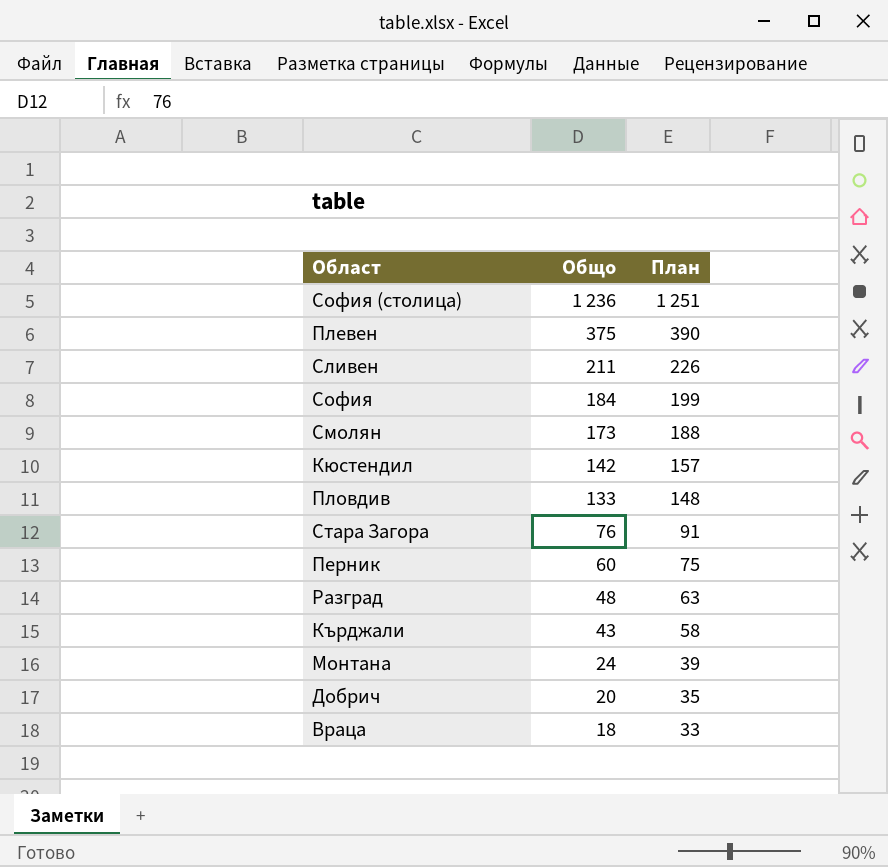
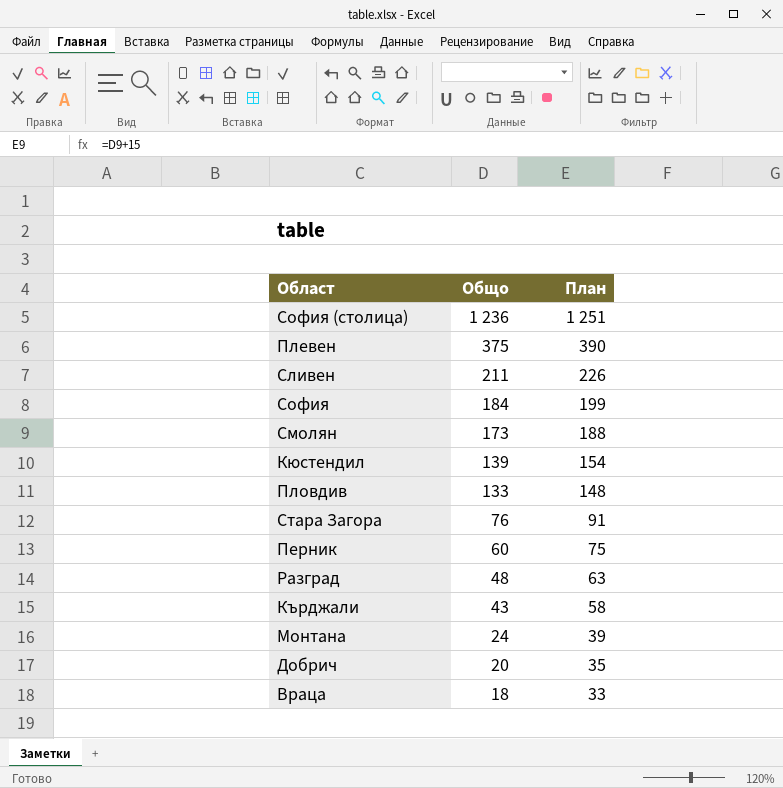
Кюстендил | Общо: 142 -> 139
Кюстендил | План: 157 -> 154

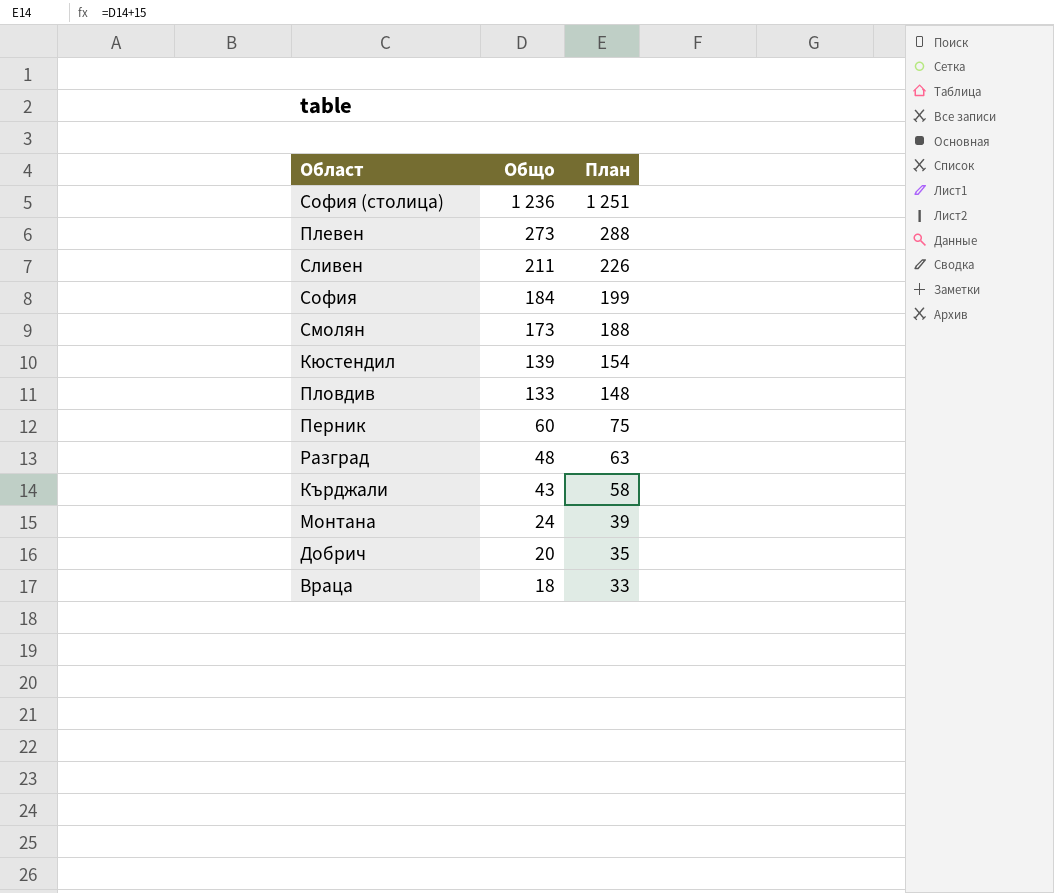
row Стара Загора: 76 | 91 -> none
Плевен | Общо: 375 -> 273
Плевен | План: 390 -> 288

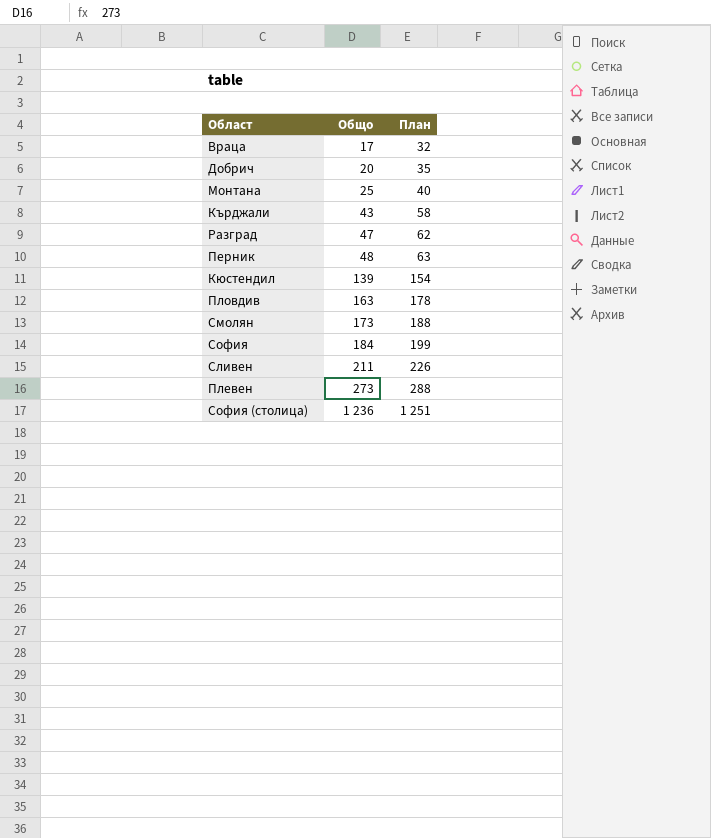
row order: Общо descending -> Общо ascending
Враца | Общо: 18 -> 17
Враца | План: 33 -> 32
Монтана | Общо: 24 -> 25
Монтана | План: 39 -> 40
Разград | Общо: 48 -> 47
Разград | План: 63 -> 62
Перник | Общо: 60 -> 48
Перник | План: 75 -> 63
Пловдив | Общо: 133 -> 163
Пловдив | План: 148 -> 178

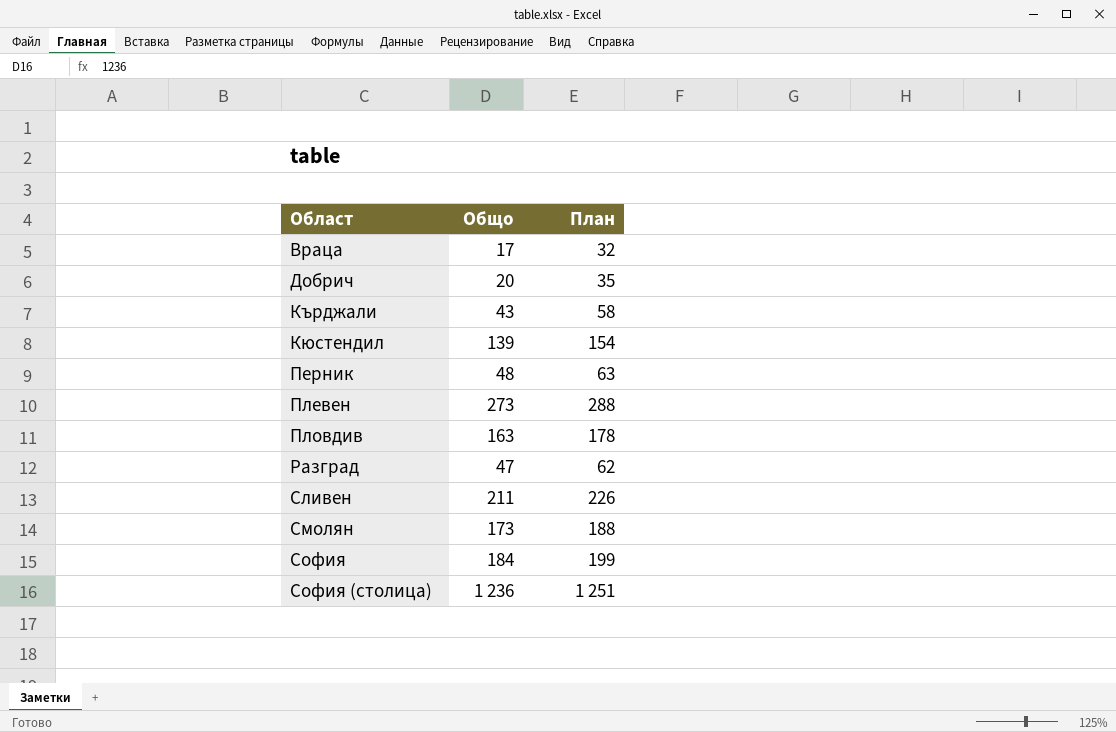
row order: Общо ascending -> Област ascending
row Монтана: 25 | 40 -> none

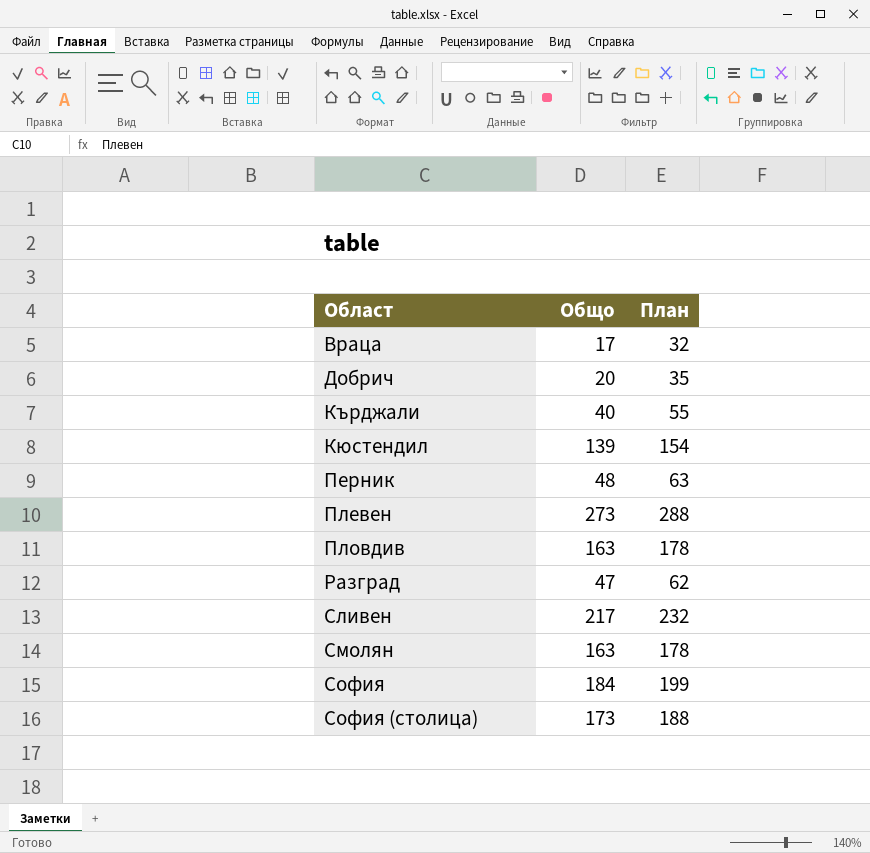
Кърджали | Общо: 43 -> 40
Кърджали | План: 58 -> 55
Сливен | Общо: 211 -> 217
Сливен | План: 226 -> 232
Смолян | Общо: 173 -> 163
Смолян | План: 188 -> 178
София (столица) | Общо: 1 236 -> 173
София (столица) | План: 1 251 -> 188

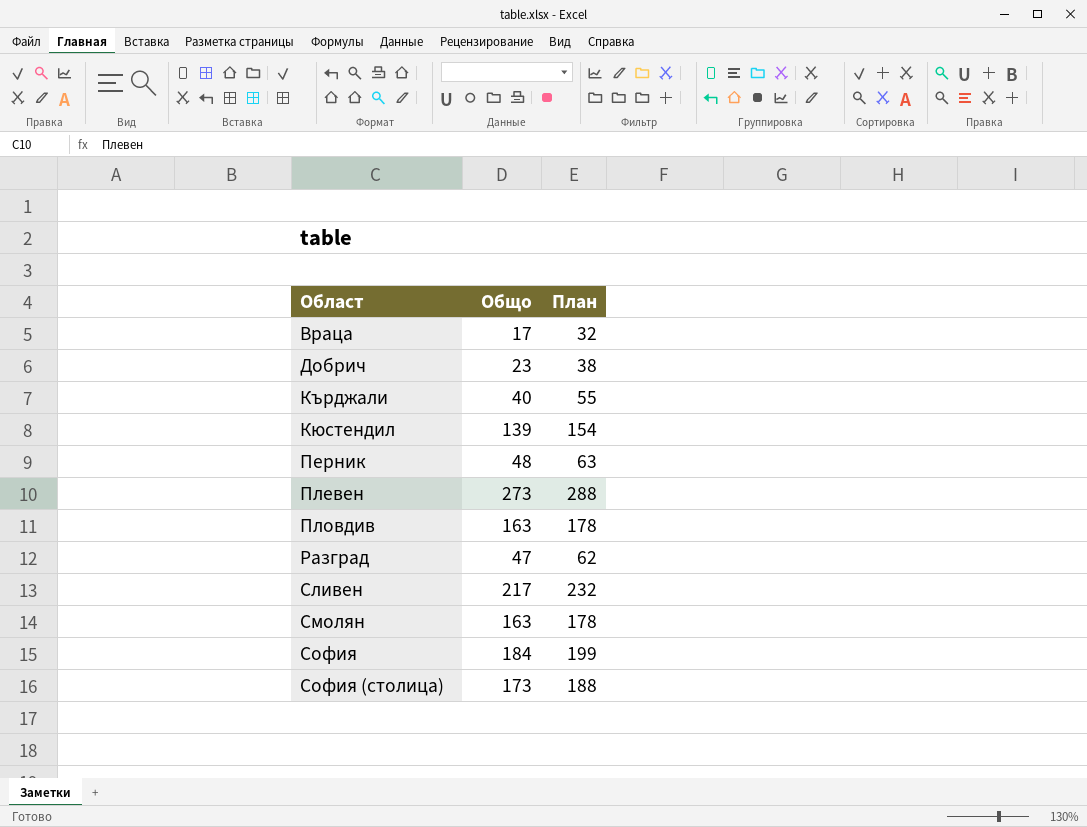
Добрич | Общо: 20 -> 23
Добрич | План: 35 -> 38

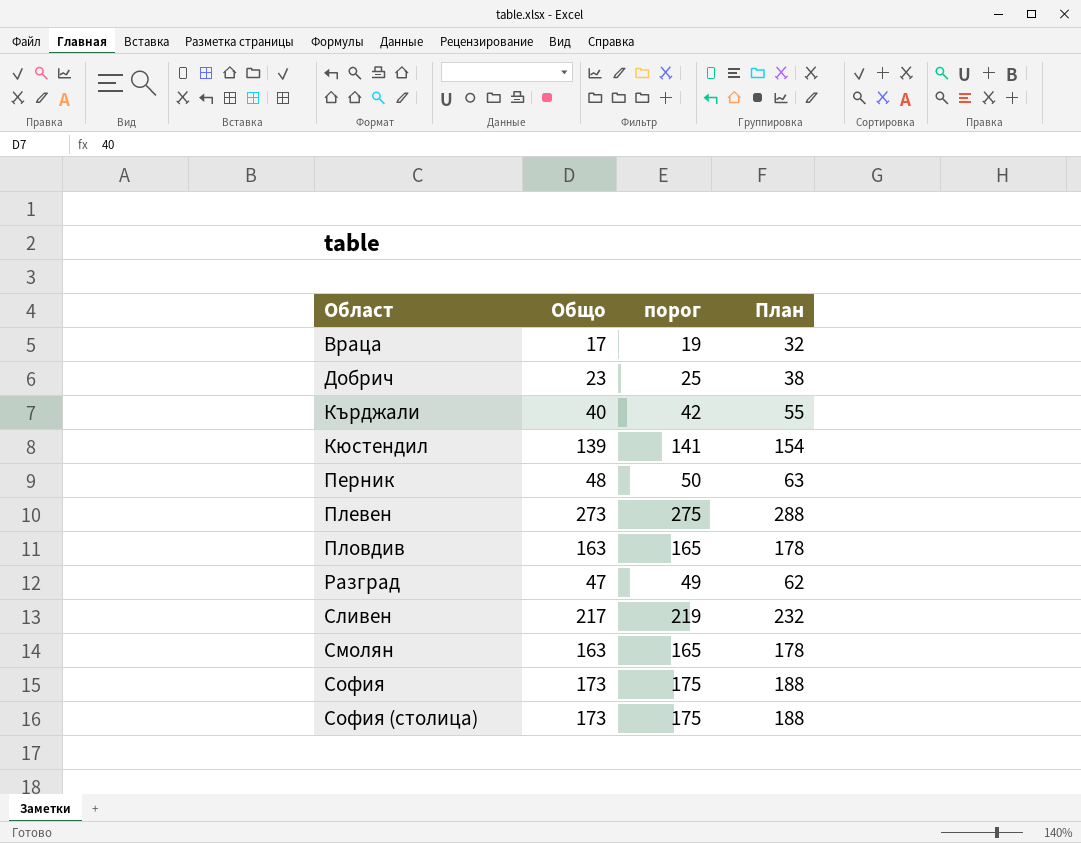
column порог | formula: none -> [Общо] + 2
София | Общо: 184 -> 173
София | План: 199 -> 188

